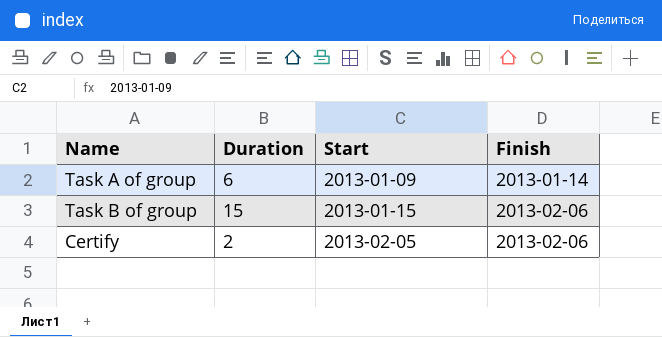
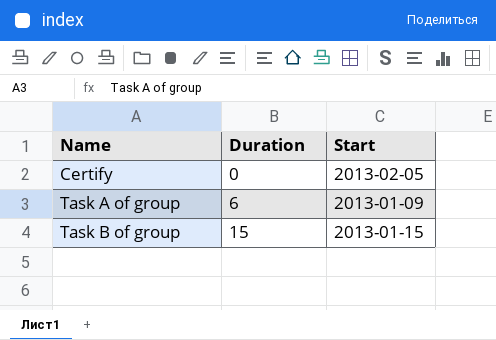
row order: Start ascending -> Name ascending
column Finish | position: 4 -> none
Certify | Duration: 2 -> 0

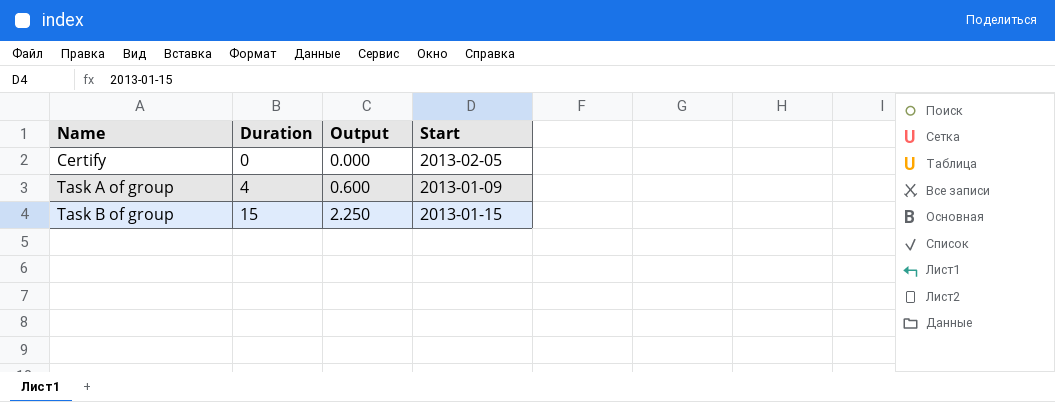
column Output | formula: none -> [Duration] * 0.15
Task A of group | Duration: 6 -> 4

